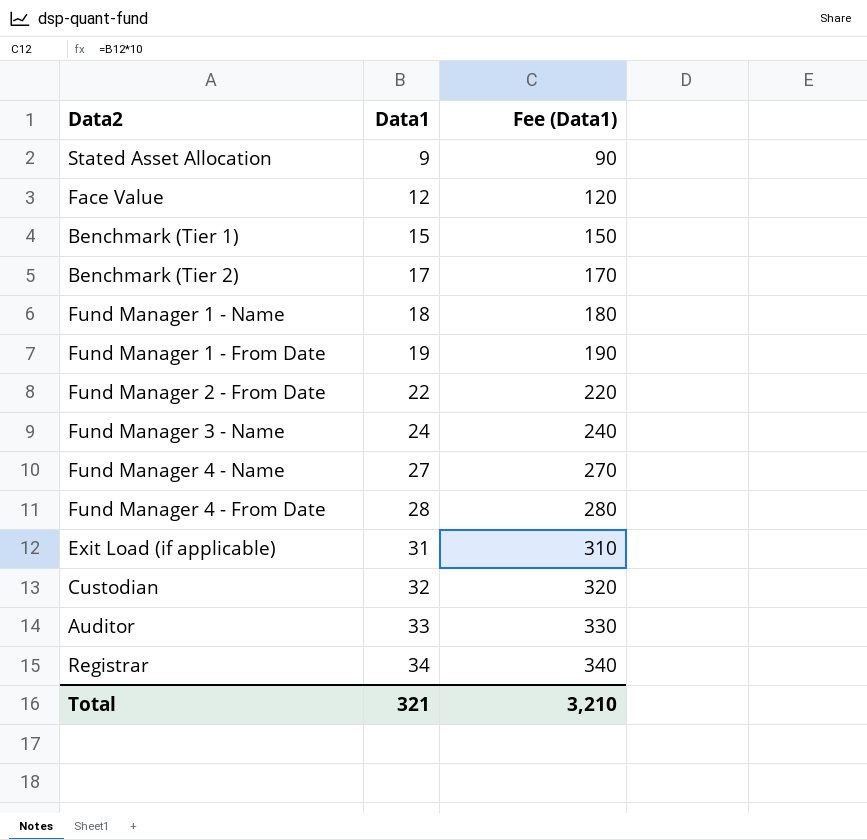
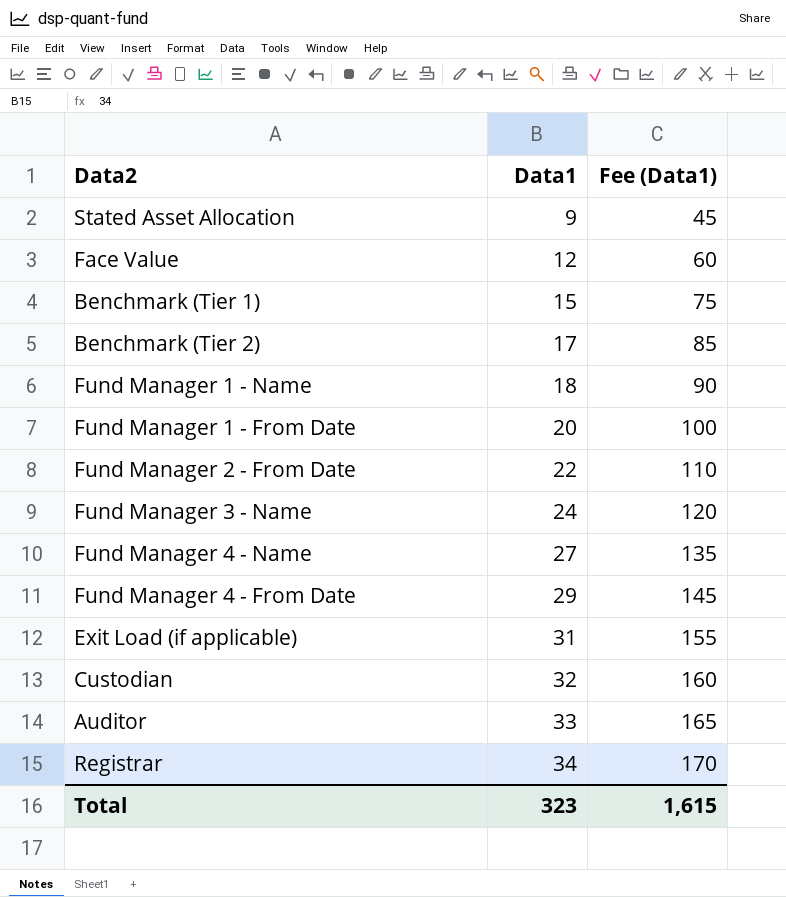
column Fee (Data1) | formula: [Data1] * 10 -> [Data1] * 5
Fund Manager 1 - From Date | Data1: 19 -> 20
Fund Manager 4 - From Date | Data1: 28 -> 29
Total | Data1: 321 -> 323
Total | Fee (Data1): 3,210 -> 1,615

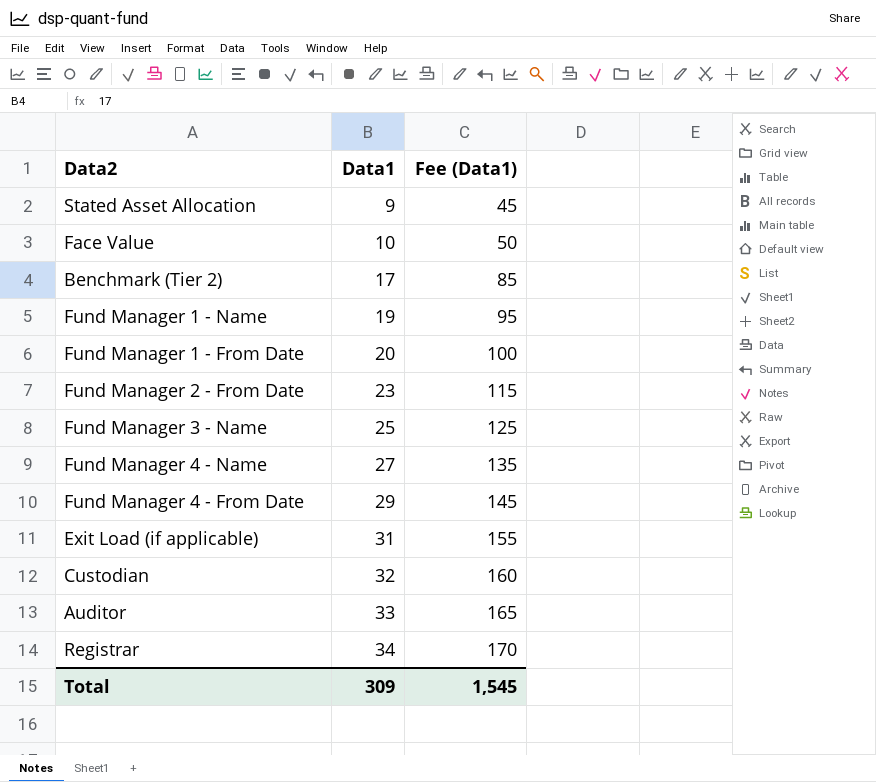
row Benchmark (Tier 1): 15 | 75 -> none
Face Value | Data1: 12 -> 10
Face Value | Fee (Data1): 60 -> 50
Fund Manager 1 - Name | Data1: 18 -> 19
Fund Manager 1 - Name | Fee (Data1): 90 -> 95
Fund Manager 2 - From Date | Data1: 22 -> 23
Fund Manager 2 - From Date | Fee (Data1): 110 -> 115
Fund Manager 3 - Name | Data1: 24 -> 25
Fund Manager 3 - Name | Fee (Data1): 120 -> 125
Total | Data1: 323 -> 309
Total | Fee (Data1): 1,615 -> 1,545

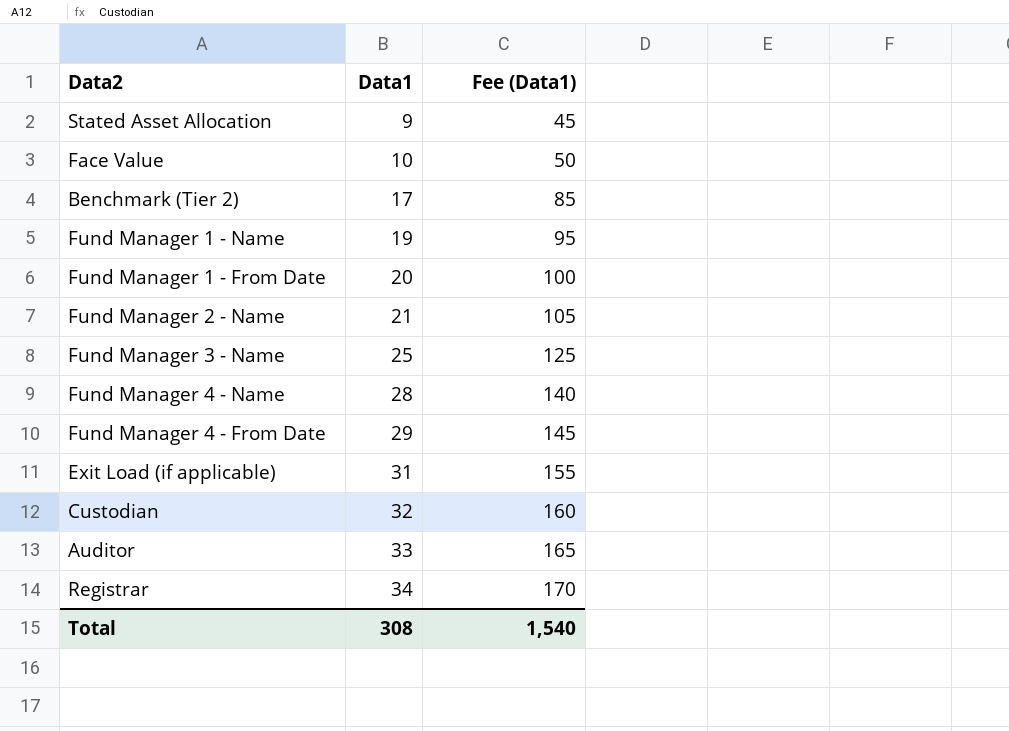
row Fund Manager 2 - From Date: 23 | 115 -> none
row Fund Manager 2 - Name: none -> 21 | 105
Fund Manager 4 - Name | Data1: 27 -> 28
Fund Manager 4 - Name | Fee (Data1): 135 -> 140
Total | Data1: 309 -> 308
Total | Fee (Data1): 1,545 -> 1,540

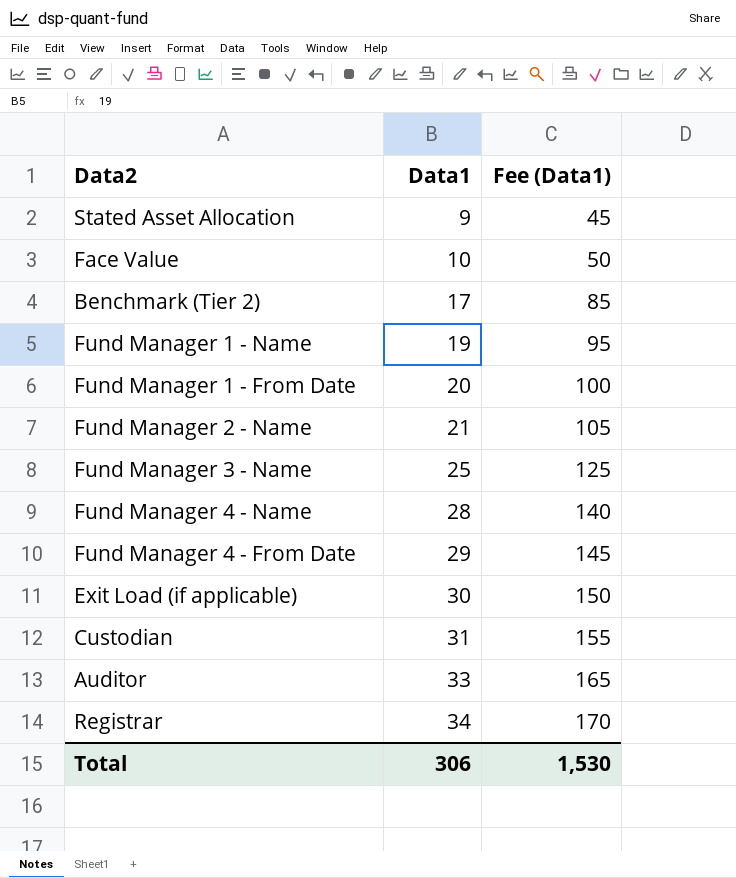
Exit Load (if applicable) | Data1: 31 -> 30
Exit Load (if applicable) | Fee (Data1): 155 -> 150
Custodian | Data1: 32 -> 31
Custodian | Fee (Data1): 160 -> 155
Total | Data1: 308 -> 306
Total | Fee (Data1): 1,540 -> 1,530

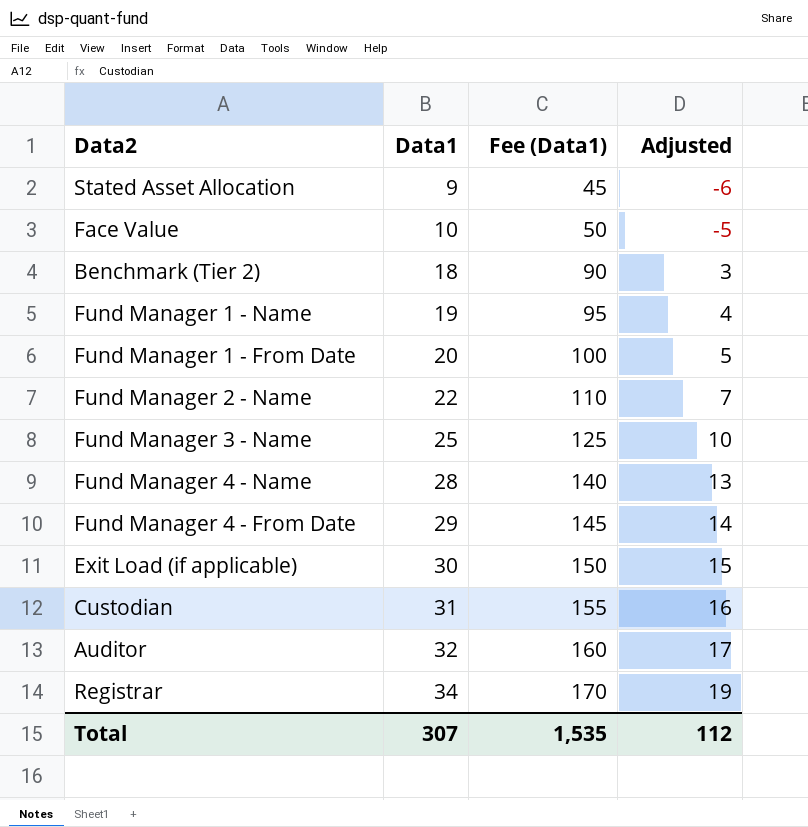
column Adjusted | formula: none -> [Data1] - 15
Benchmark (Tier 2) | Data1: 17 -> 18
Benchmark (Tier 2) | Fee (Data1): 85 -> 90
Fund Manager 2 - Name | Data1: 21 -> 22
Fund Manager 2 - Name | Fee (Data1): 105 -> 110
Auditor | Data1: 33 -> 32
Auditor | Fee (Data1): 165 -> 160
Total | Data1: 306 -> 307
Total | Fee (Data1): 1,530 -> 1,535

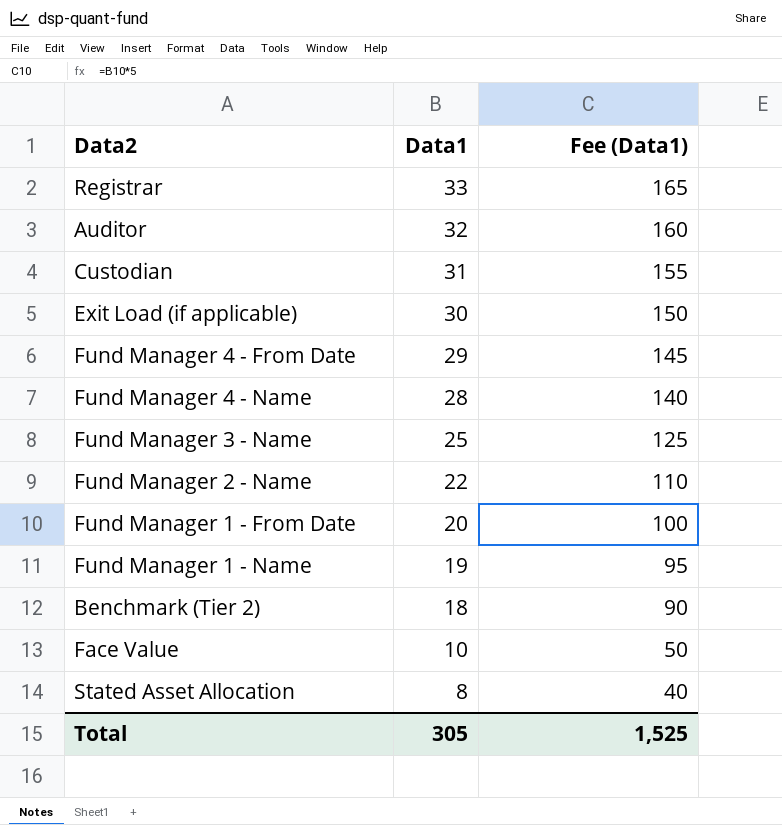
row order: Data1 ascending -> Data1 descending
column Adjusted | formula: [Data1] - 15 -> none
Registrar | Data1: 34 -> 33
Registrar | Fee (Data1): 170 -> 165
Stated Asset Allocation | Data1: 9 -> 8
Stated Asset Allocation | Fee (Data1): 45 -> 40
Total | Data1: 307 -> 305
Total | Fee (Data1): 1,535 -> 1,525

